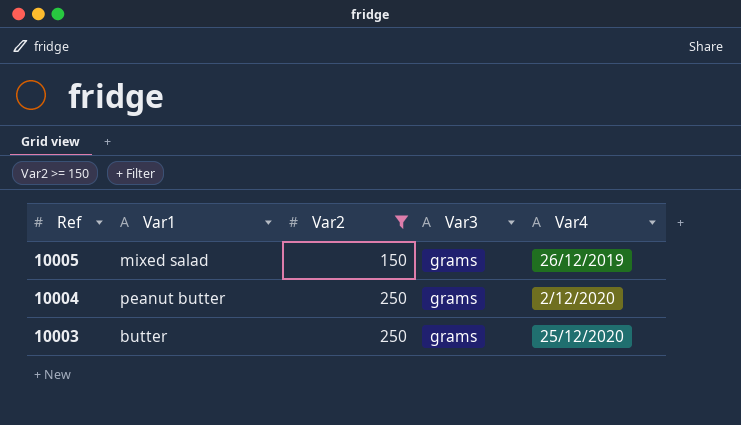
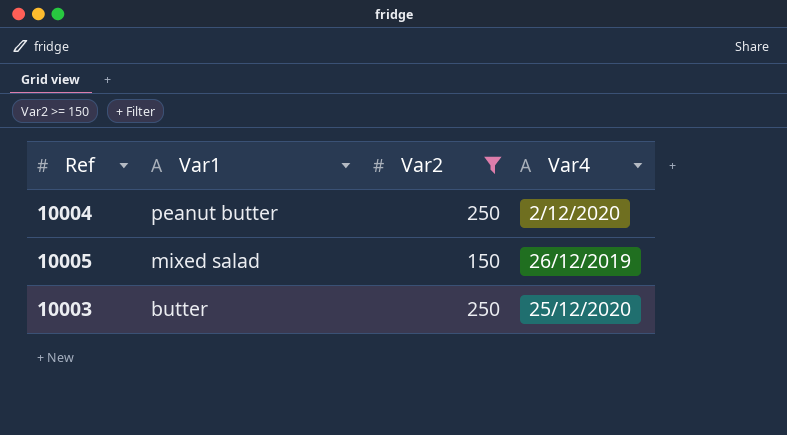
row order: Ref descending -> Var1 descending
column Var3 | position: 4 -> none

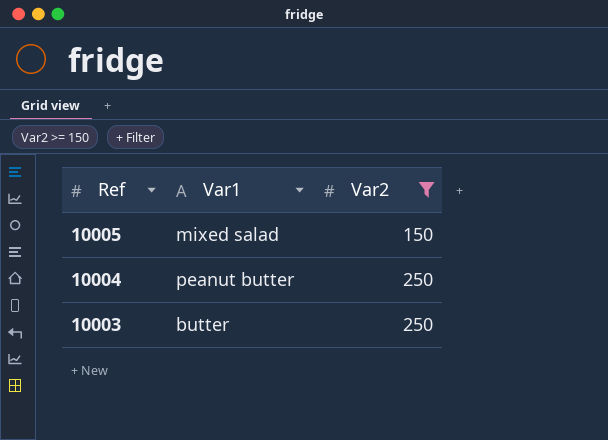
row order: Var1 descending -> Ref descending
column Var4 | position: 4 -> none

